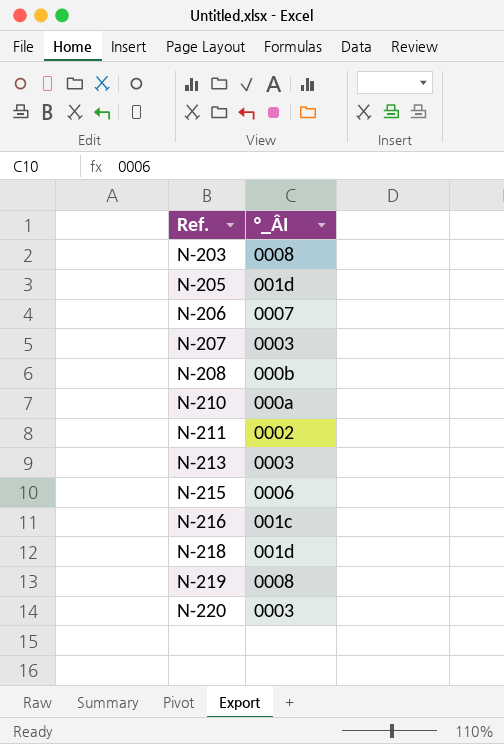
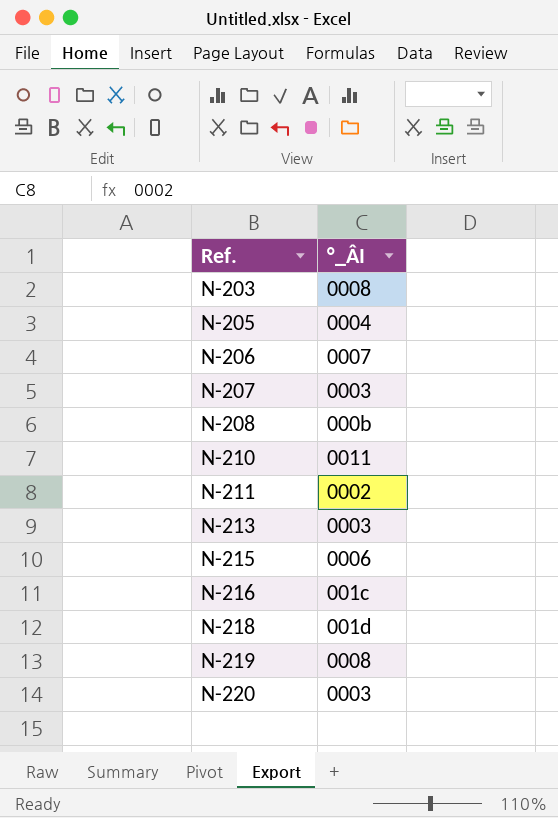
N-205 | °_ÂI: 001d -> 0004
N-210 | °_ÂI: 000a -> 0011

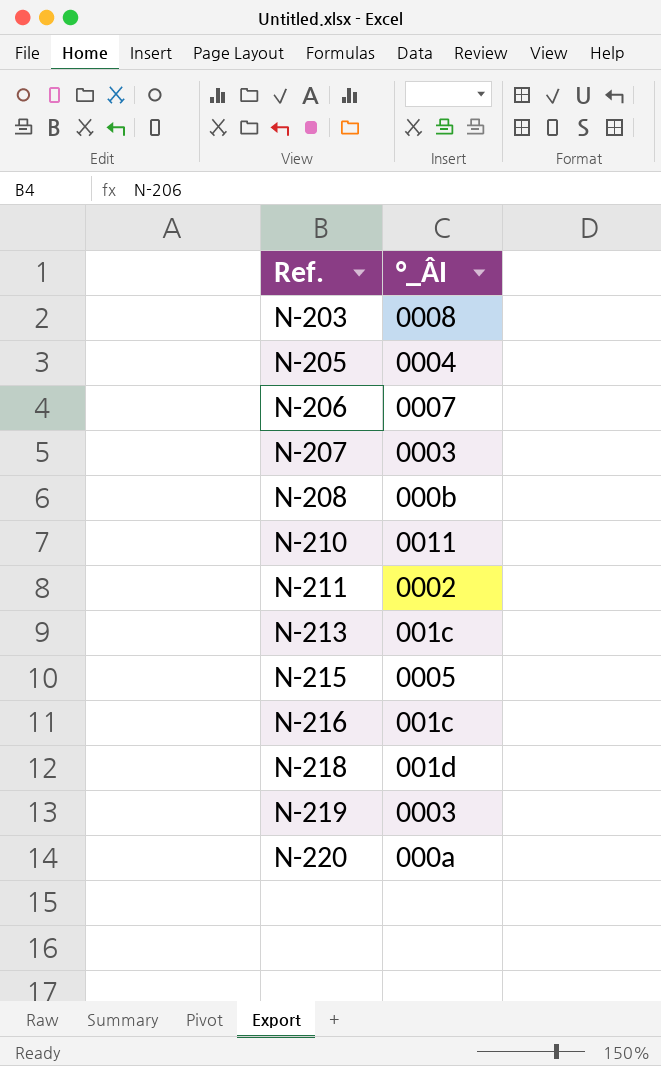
N-213 | °_ÂI: 0003 -> 001c
N-215 | °_ÂI: 0006 -> 0005
N-219 | °_ÂI: 0008 -> 0003
N-220 | °_ÂI: 0003 -> 000a

